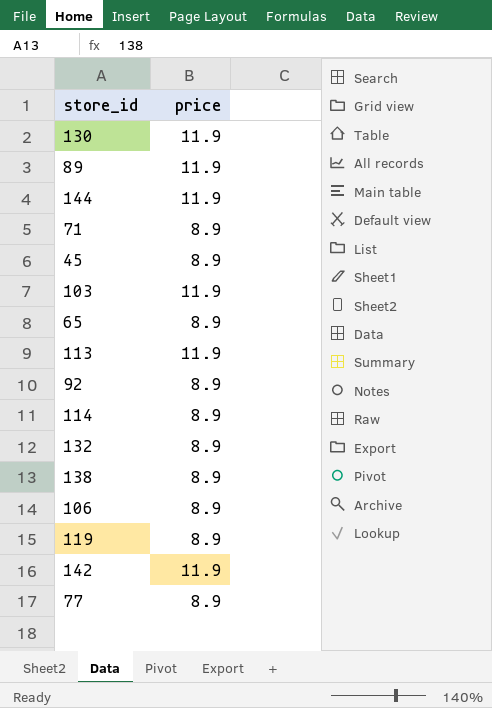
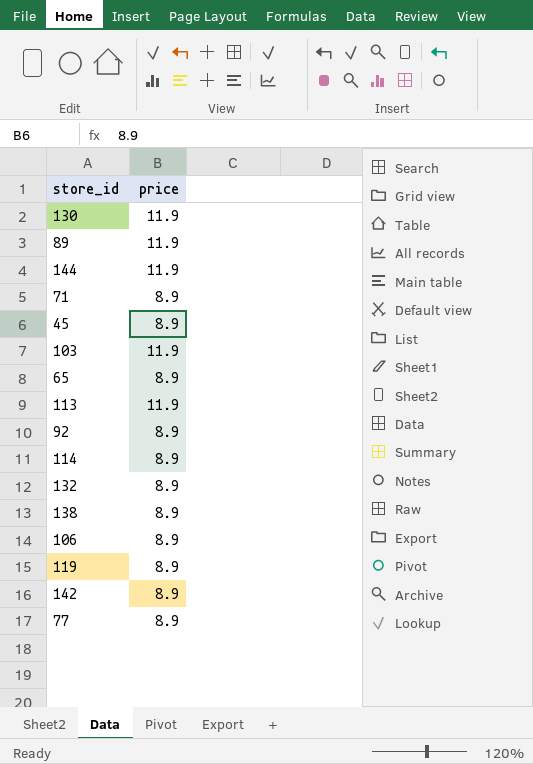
142 | price: 11.9 -> 8.9

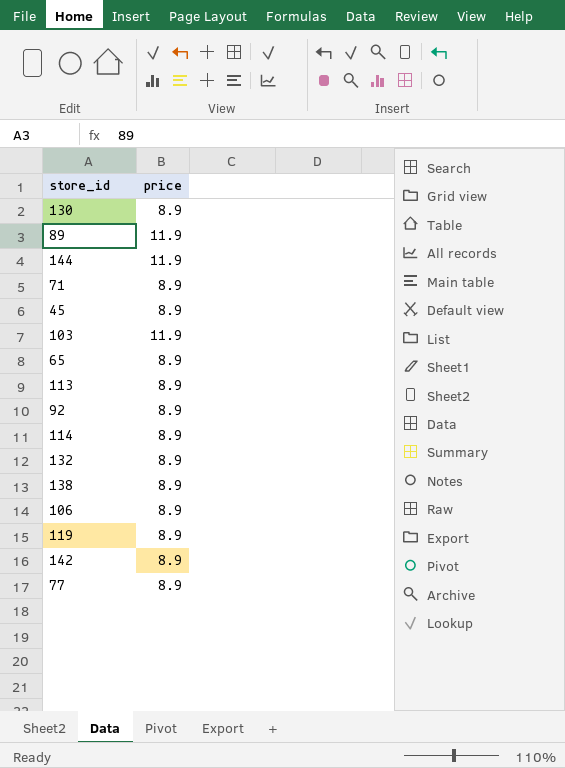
130 | price: 11.9 -> 8.9
113 | price: 11.9 -> 8.9

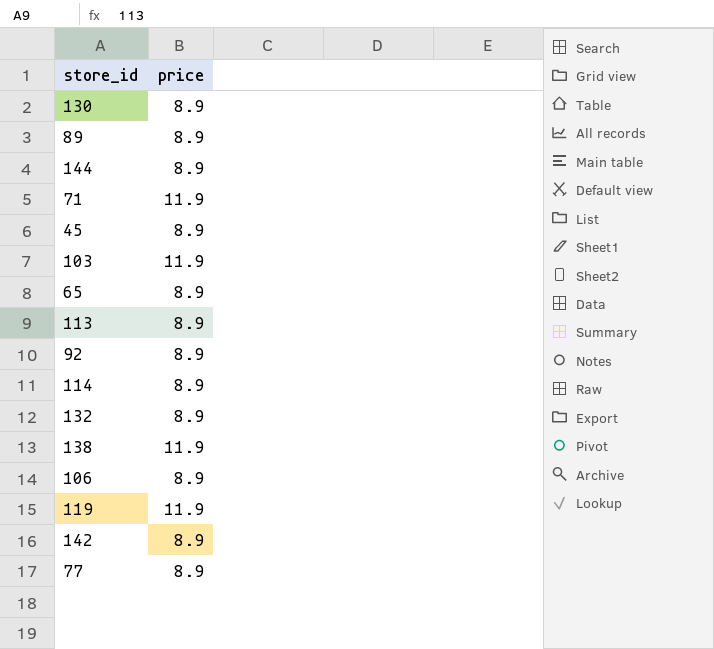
89 | price: 11.9 -> 8.9
144 | price: 11.9 -> 8.9
71 | price: 8.9 -> 11.9
138 | price: 8.9 -> 11.9
119 | price: 8.9 -> 11.9

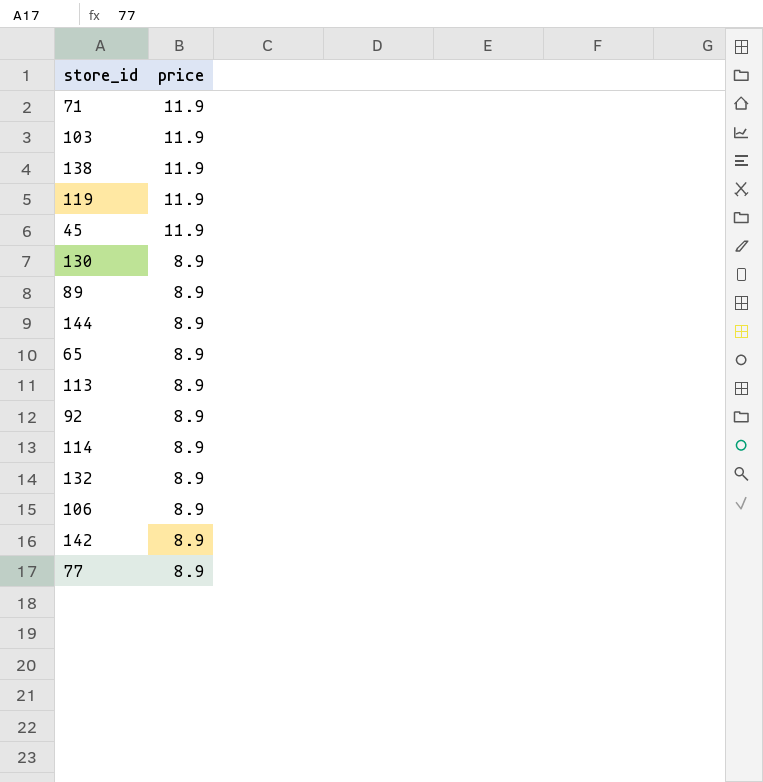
row order: none -> price descending
45 | price: 8.9 -> 11.9

